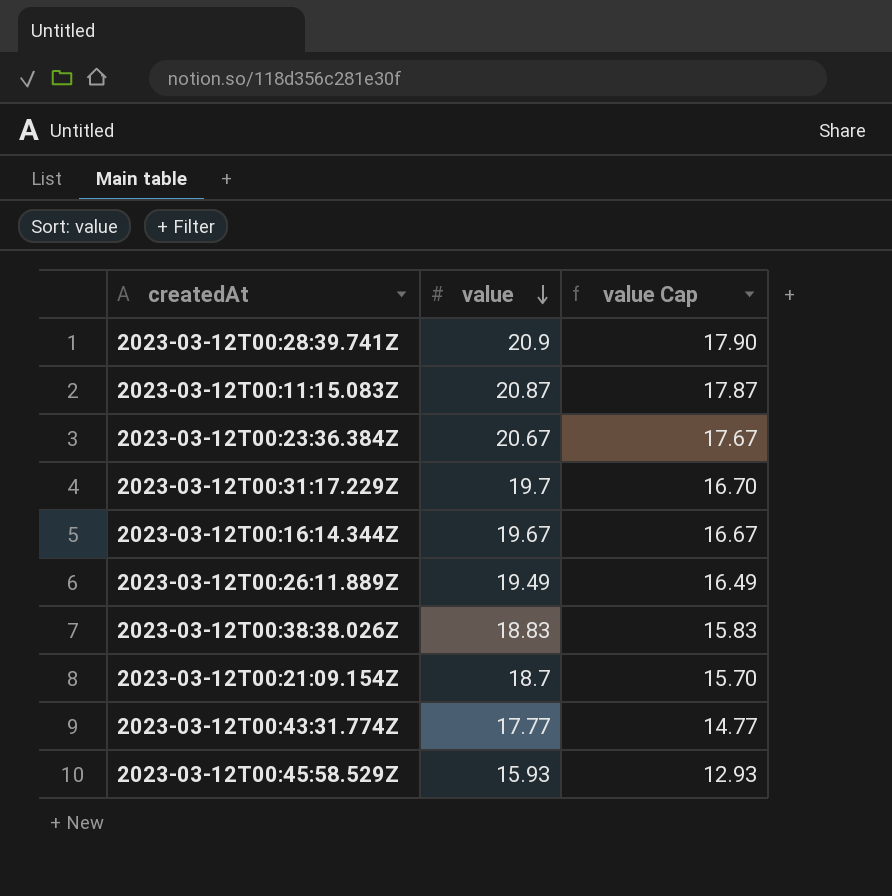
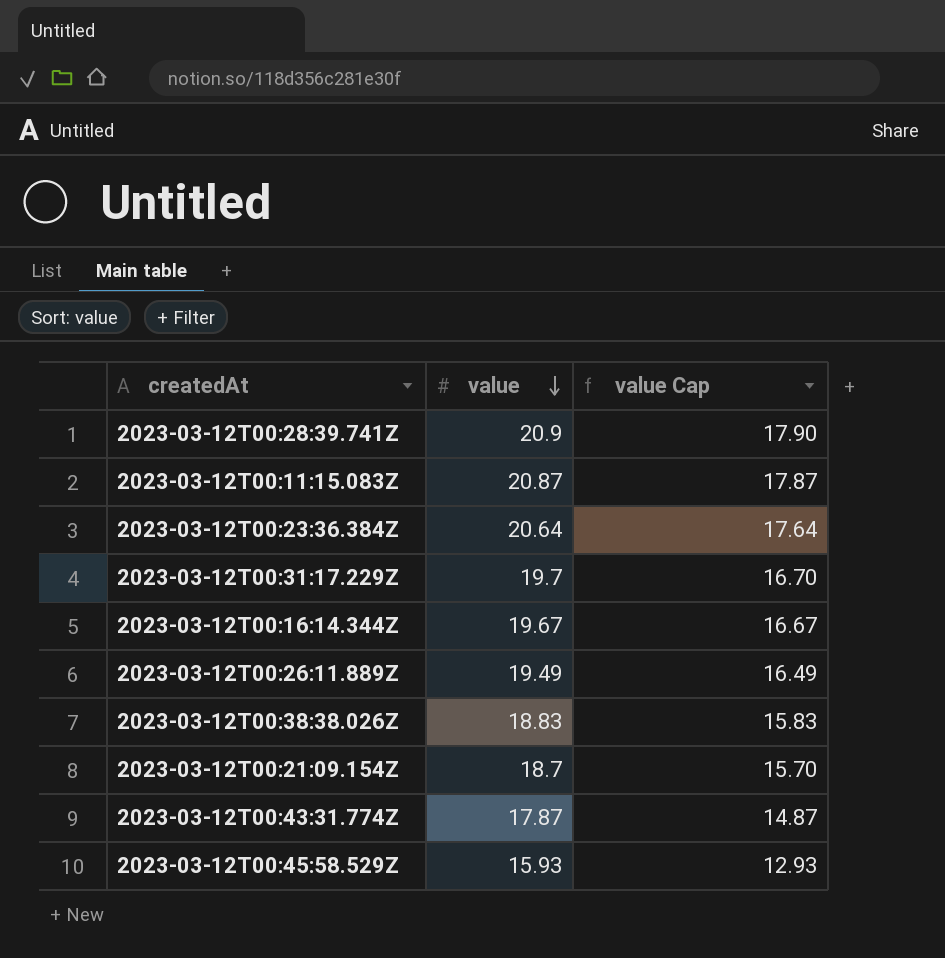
2023-03-12T00:23:36.384Z | value: 20.67 -> 20.64
2023-03-12T00:23:36.384Z | value Cap: 17.67 -> 17.64
2023-03-12T00:43:31.774Z | value: 17.77 -> 17.87
2023-03-12T00:43:31.774Z | value Cap: 14.77 -> 14.87

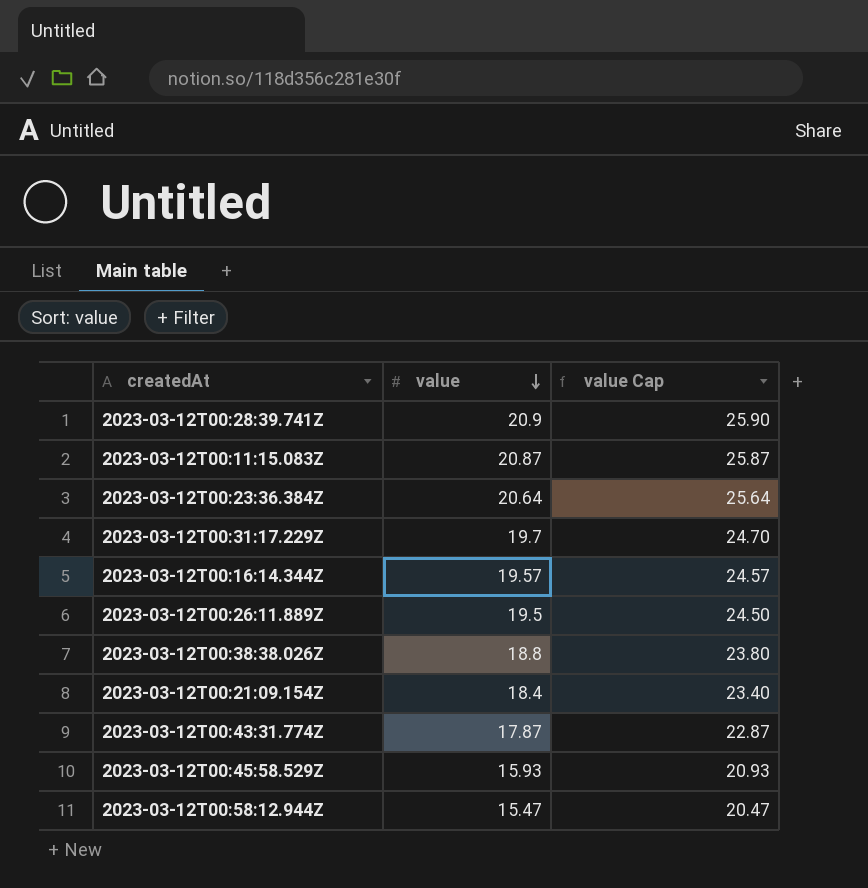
column value Cap | formula: [value] - 3 -> [value] + 5
2023-03-12T00:16:14.344Z | value: 19.67 -> 19.57
2023-03-12T00:26:11.889Z | value: 19.49 -> 19.5
2023-03-12T00:38:38.026Z | value: 18.83 -> 18.8
2023-03-12T00:21:09.154Z | value: 18.7 -> 18.4
row 2023-03-12T00:58:12.944Z: none -> 15.47 | 20.47

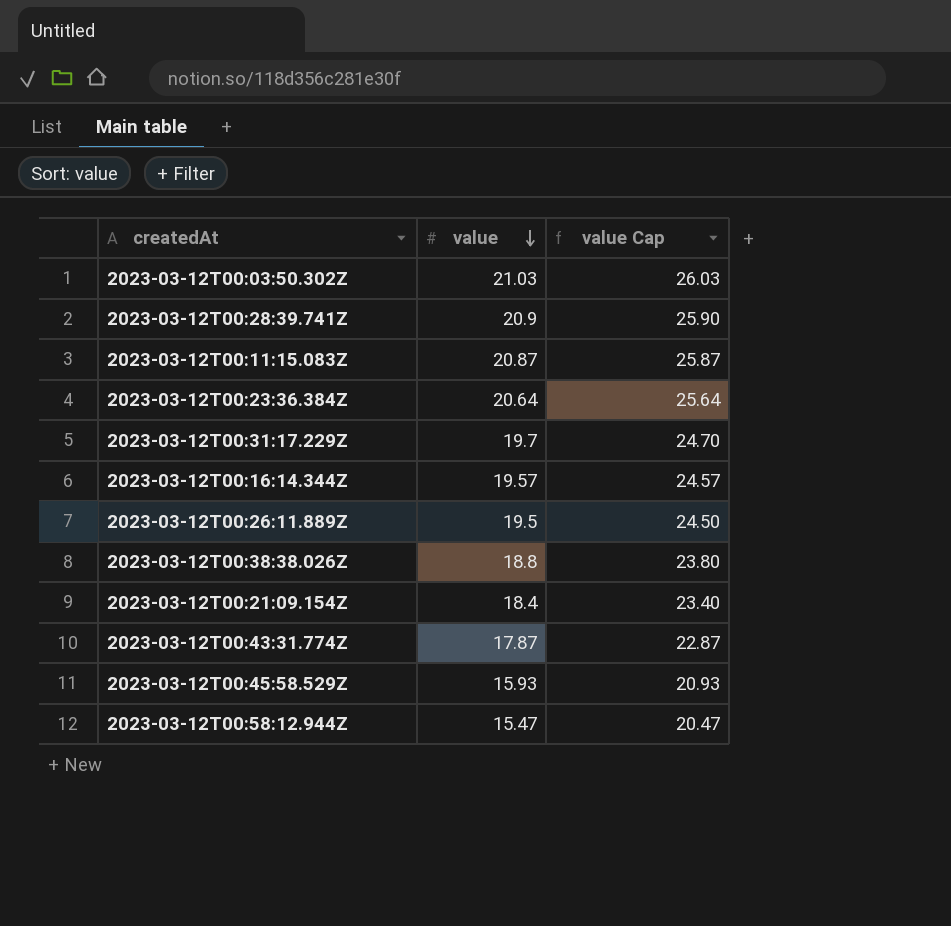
row 2023-03-12T00:03:50.302Z: none -> 21.03 | 26.03

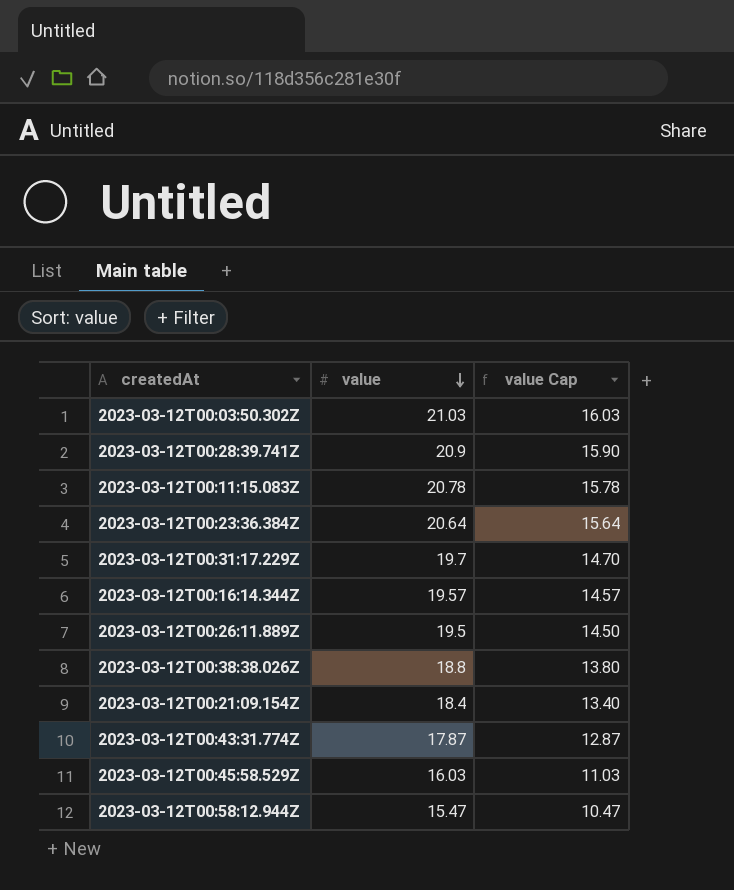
column value Cap | formula: [value] + 5 -> [value] - 5
2023-03-12T00:11:15.083Z | value: 20.87 -> 20.78
2023-03-12T00:45:58.529Z | value: 15.93 -> 16.03

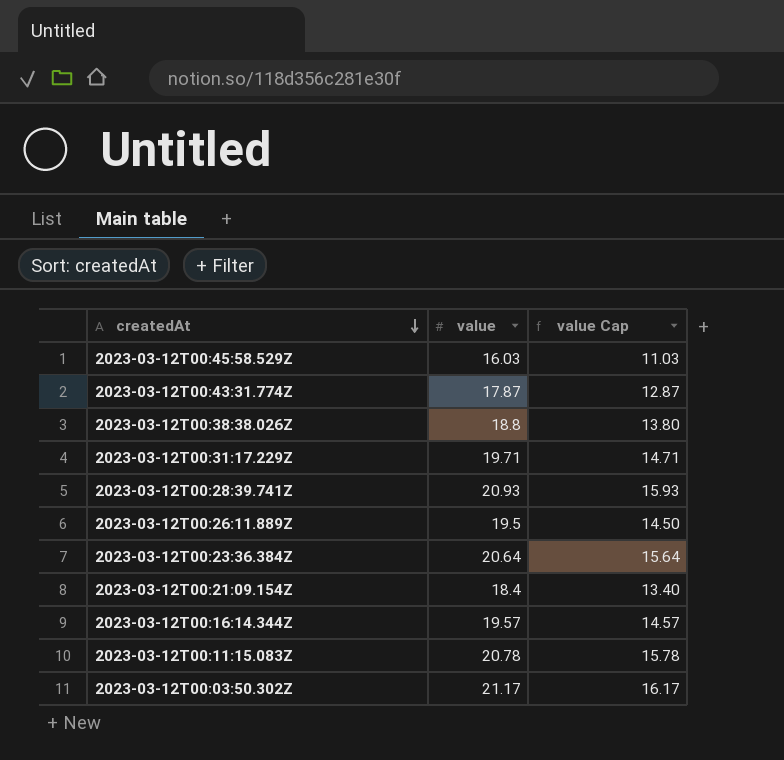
row order: value descending -> createdAt descending
row 2023-03-12T00:58:12.944Z: 15.47 | 10.47 -> none
2023-03-12T00:31:17.229Z | value: 19.7 -> 19.71
2023-03-12T00:31:17.229Z | value Cap: 14.70 -> 14.71
2023-03-12T00:28:39.741Z | value: 20.9 -> 20.93
2023-03-12T00:28:39.741Z | value Cap: 15.90 -> 15.93
2023-03-12T00:03:50.302Z | value: 21.03 -> 21.17
2023-03-12T00:03:50.302Z | value Cap: 16.03 -> 16.17

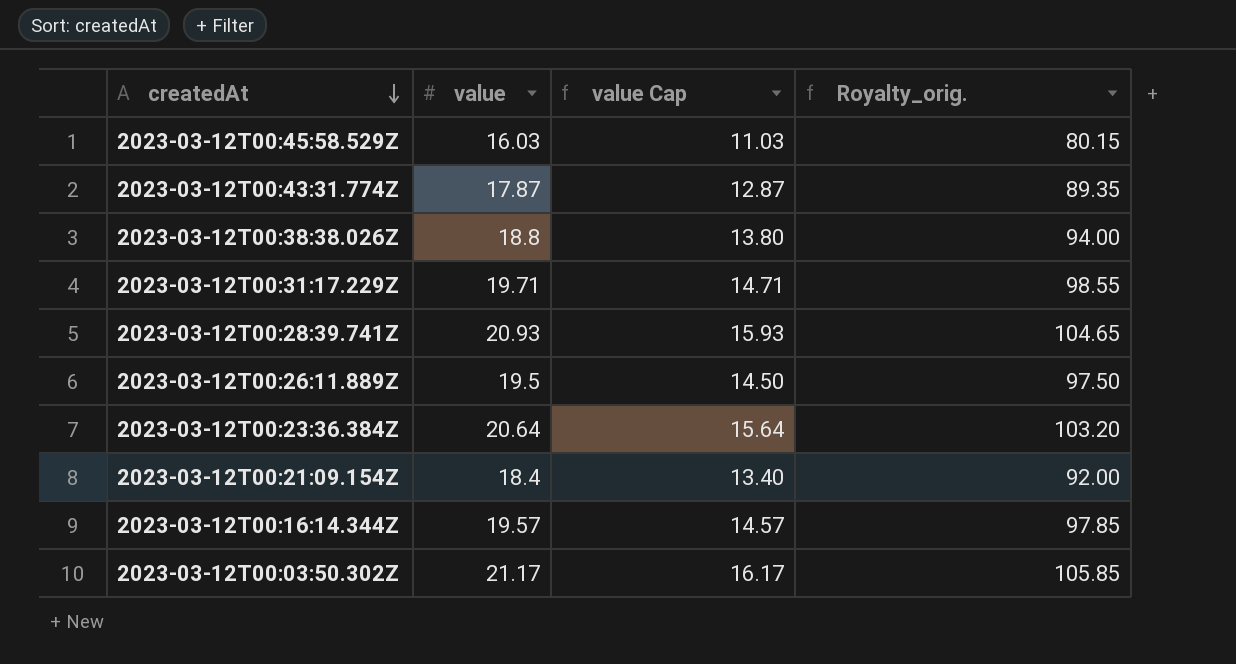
column Royalty_orig. | formula: none -> [value] * 5
row 2023-03-12T00:11:15.083Z: 20.78 | 15.78 -> none

